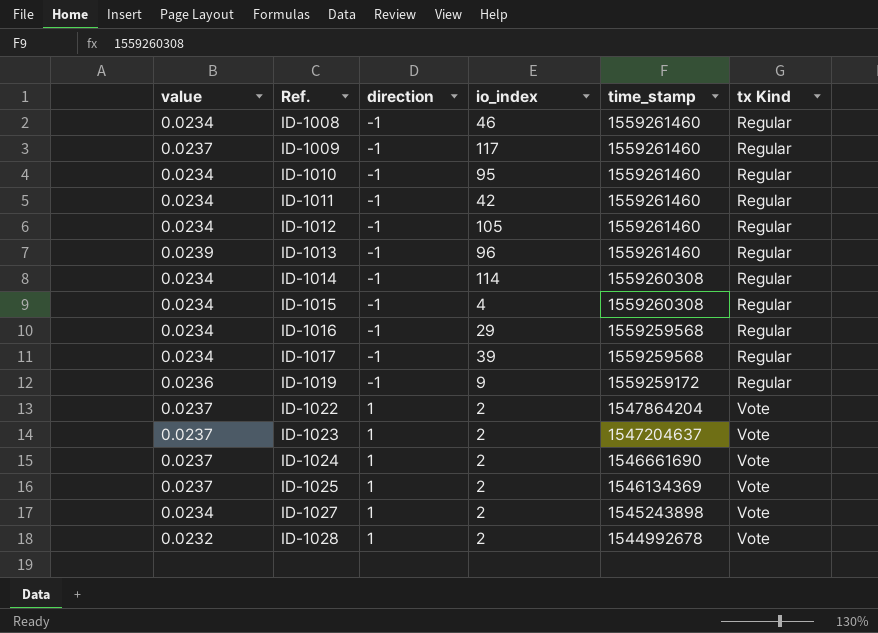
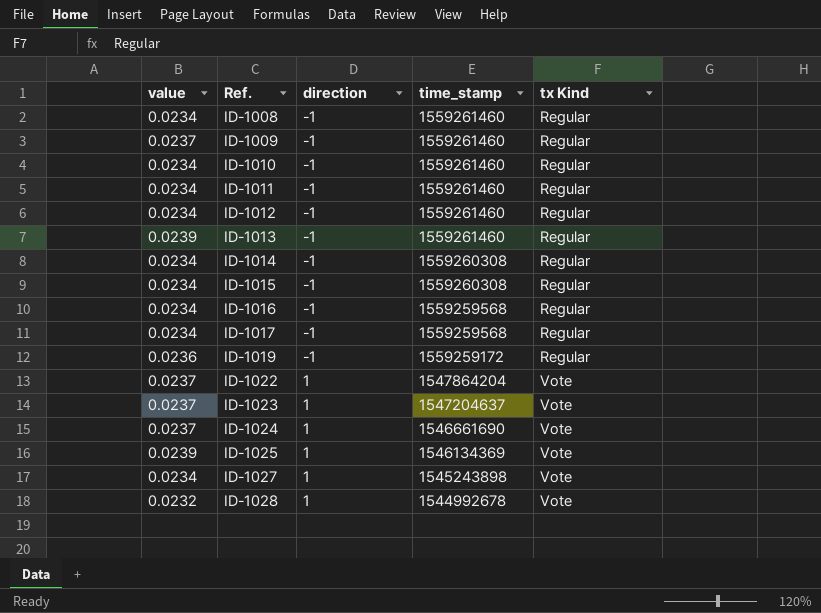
column io_index | position: 4 -> none
ID-1025 | value: 0.0237 -> 0.0239

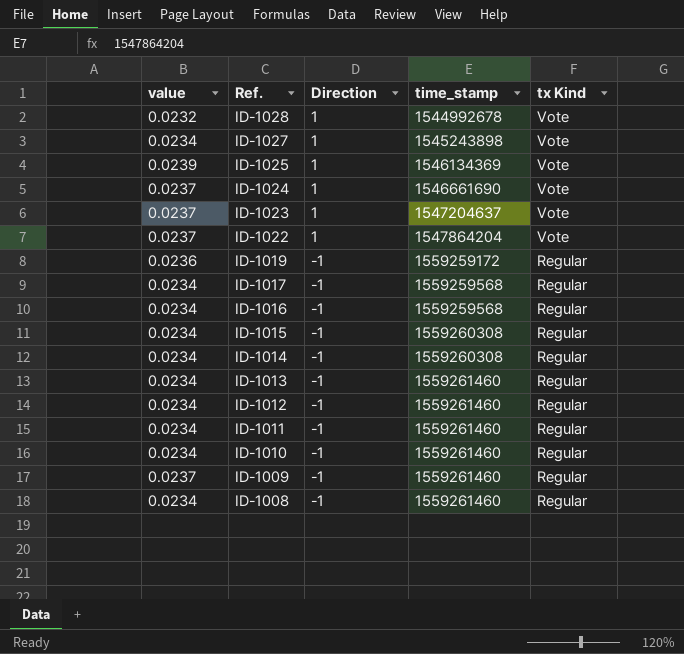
row order: Ref. ascending -> Ref. descending
column name: direction -> Direction
ID-1013 | value: 0.0239 -> 0.0234

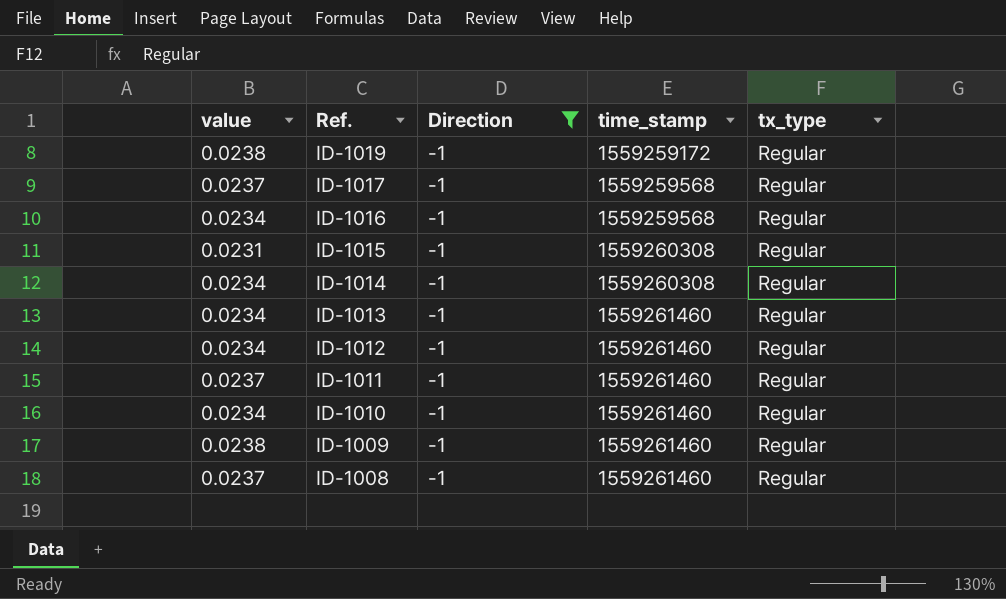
filter: none -> Direction = -1
column name: tx Kind -> tx_type
ID-1019 | value: 0.0236 -> 0.0238
ID-1017 | value: 0.0234 -> 0.0237
ID-1015 | value: 0.0234 -> 0.0231
ID-1011 | value: 0.0234 -> 0.0237
ID-1009 | value: 0.0237 -> 0.0238
ID-1008 | value: 0.0234 -> 0.0237

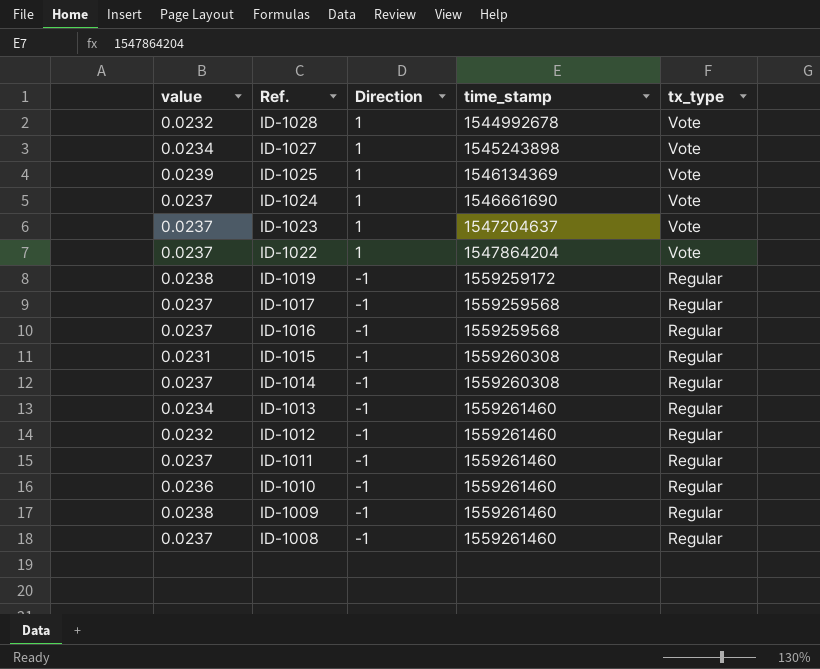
filter: Direction = -1 -> none
ID-1016 | value: 0.0234 -> 0.0237
ID-1014 | value: 0.0234 -> 0.0237
ID-1012 | value: 0.0234 -> 0.0232
ID-1010 | value: 0.0234 -> 0.0236

